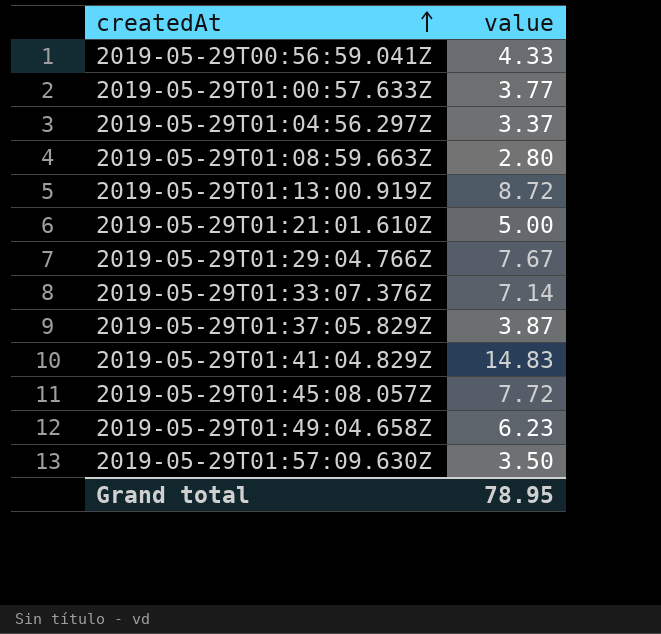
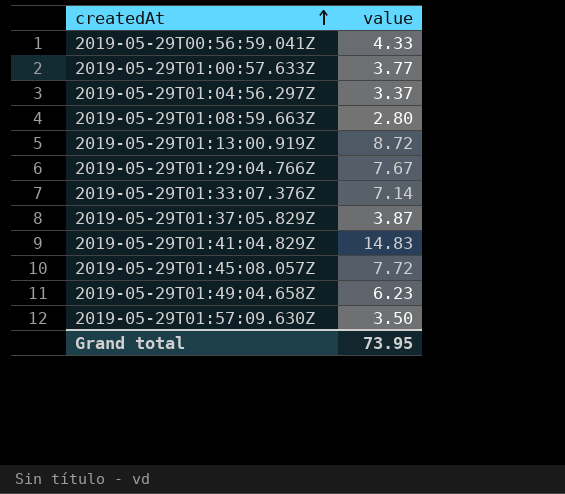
row 2019-05-29T01:21:01.610Z: 5.00 -> none
Grand total | value: 78.95 -> 73.95

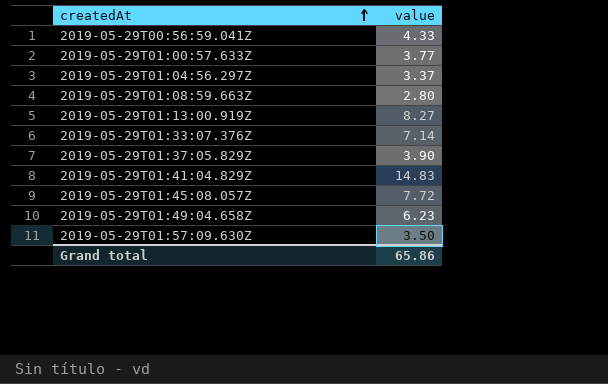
row 2019-05-29T01:29:04.766Z: 7.67 -> none
2019-05-29T01:13:00.919Z | value: 8.72 -> 8.27
2019-05-29T01:37:05.829Z | value: 3.87 -> 3.90
Grand total | value: 73.95 -> 65.86

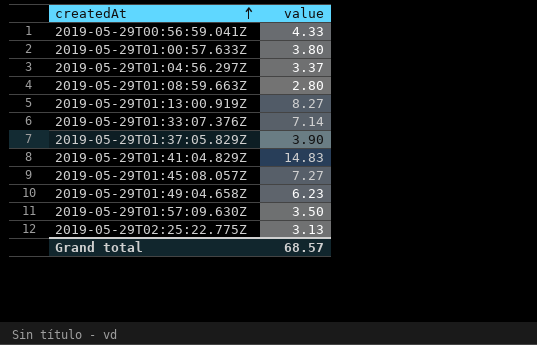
2019-05-29T01:00:57.633Z | value: 3.77 -> 3.80
2019-05-29T01:45:08.057Z | value: 7.72 -> 7.27
row 2019-05-29T02:25:22.775Z: none -> 3.13
Grand total | value: 65.86 -> 68.57

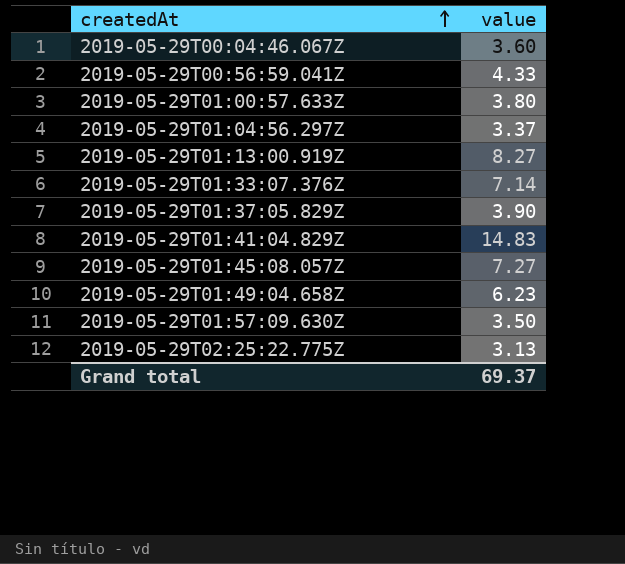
row 2019-05-29T01:08:59.663Z: 2.80 -> none
row 2019-05-29T00:04:46.067Z: none -> 3.60
Grand total | value: 68.57 -> 69.37

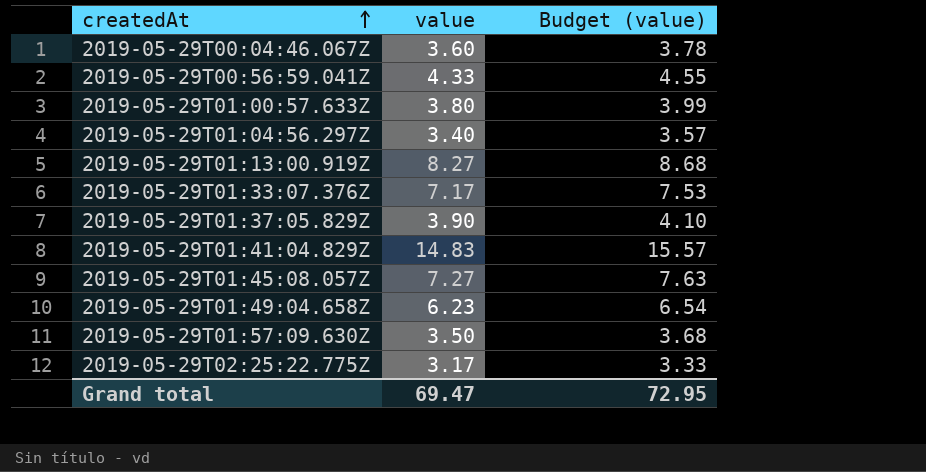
column Budget (value) | formula: none -> [value] * 1.05
2019-05-29T01:04:56.297Z | value: 3.37 -> 3.40
2019-05-29T01:33:07.376Z | value: 7.14 -> 7.17
2019-05-29T02:25:22.775Z | value: 3.13 -> 3.17
Grand total | value: 69.37 -> 69.47

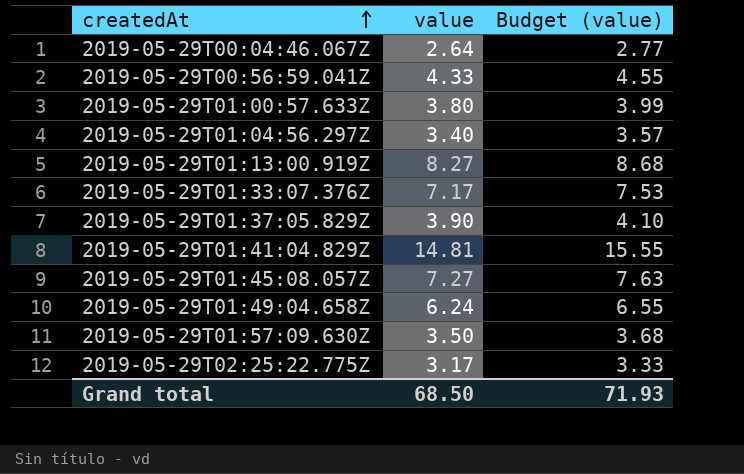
2019-05-29T00:04:46.067Z | value: 3.60 -> 2.64
2019-05-29T00:04:46.067Z | Budget (value): 3.78 -> 2.77
2019-05-29T01:41:04.829Z | value: 14.83 -> 14.81
2019-05-29T01:41:04.829Z | Budget (value): 15.57 -> 15.55
2019-05-29T01:49:04.658Z | value: 6.23 -> 6.24
2019-05-29T01:49:04.658Z | Budget (value): 6.54 -> 6.55
Grand total | value: 69.47 -> 68.50
Grand total | Budget (value): 72.95 -> 71.93

